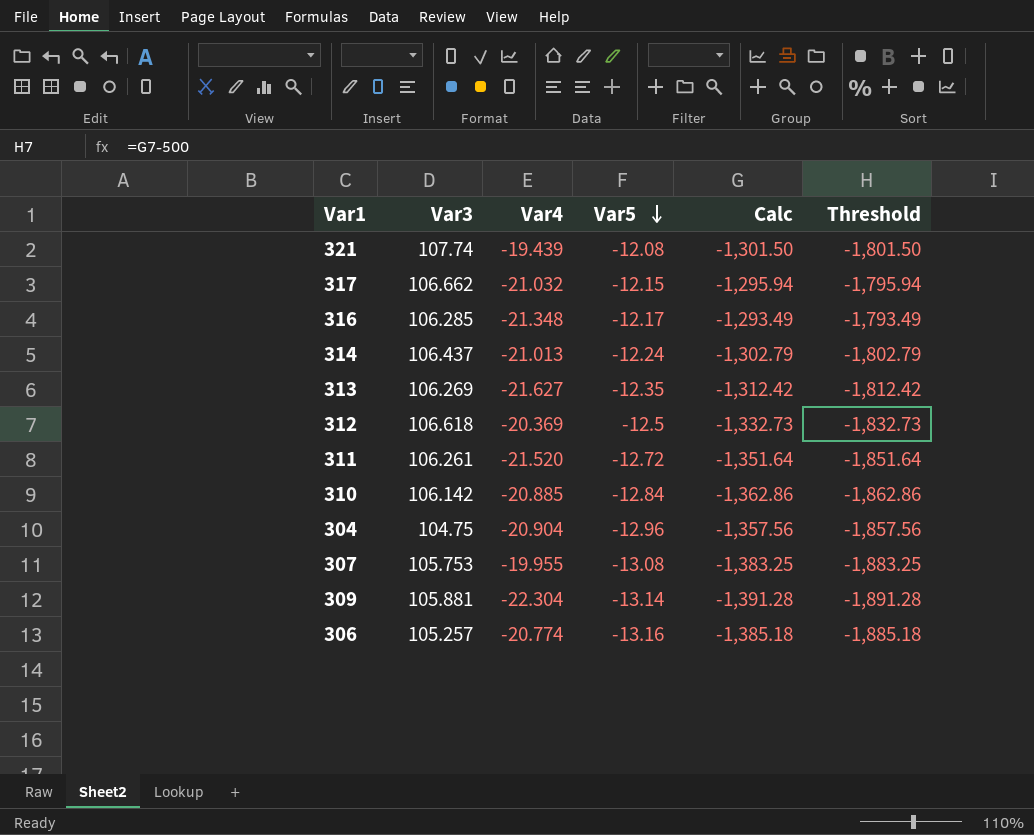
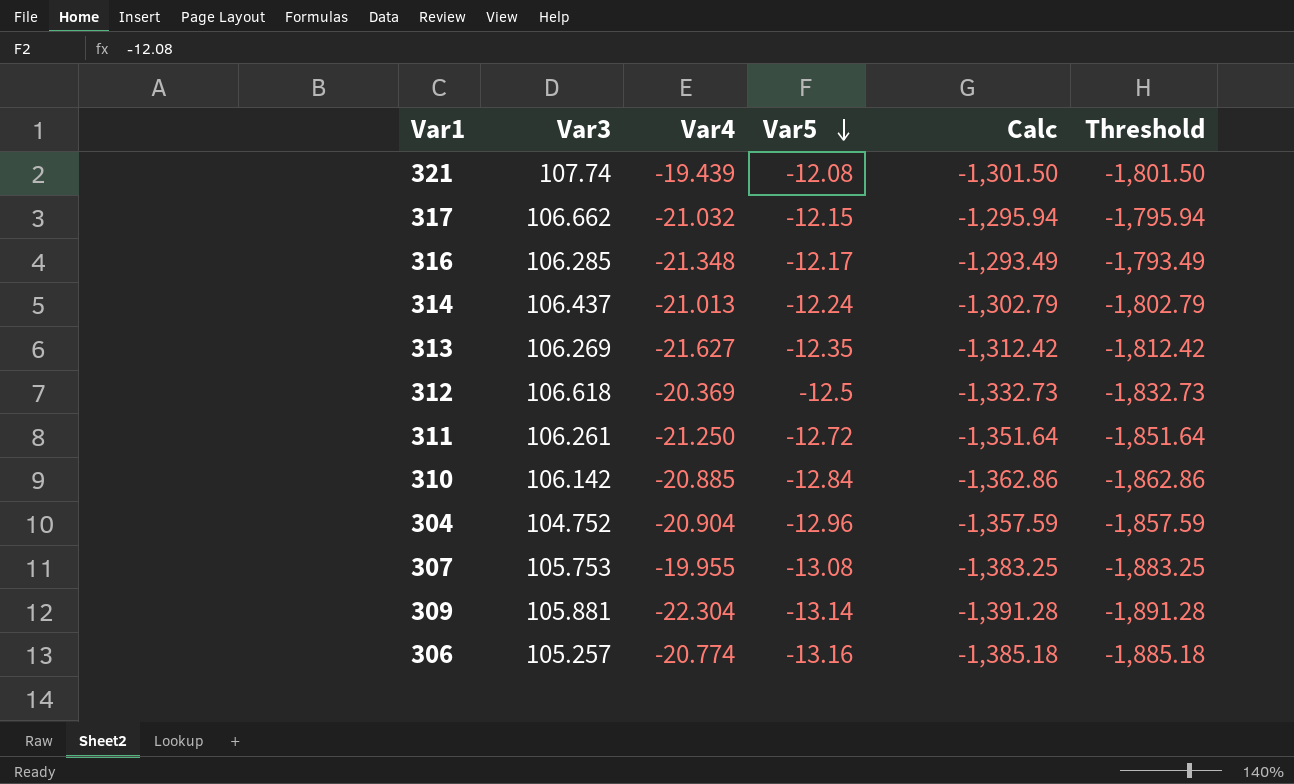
311 | Var4: -21.520 -> -21.250
304 | Var3: 104.75 -> 104.752
304 | Calc: -1,357.56 -> -1,357.59
304 | Threshold: -1,857.56 -> -1,857.59

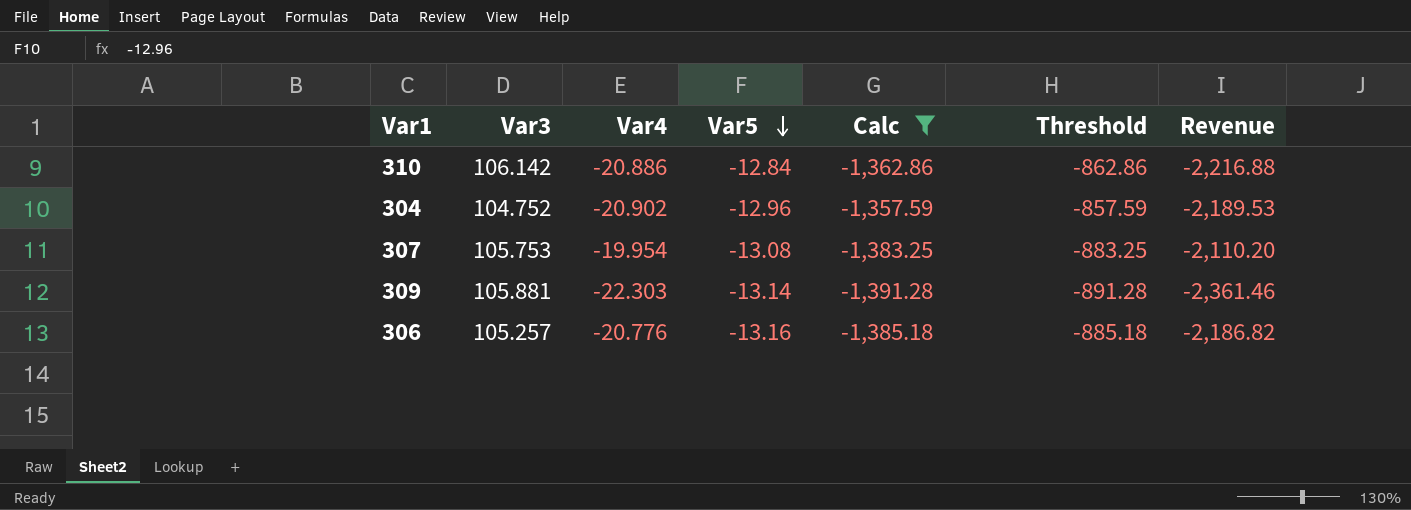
filter: none -> Calc <= -1,357.59
column Threshold | formula: [Calc] - 500 -> [Calc] + 500
column Revenue | formula: none -> [Var3] * [Var4]
310 | Var4: -20.885 -> -20.886
304 | Var4: -20.904 -> -20.902
307 | Var4: -19.955 -> -19.954
309 | Var4: -22.304 -> -22.303
306 | Var4: -20.774 -> -20.776

